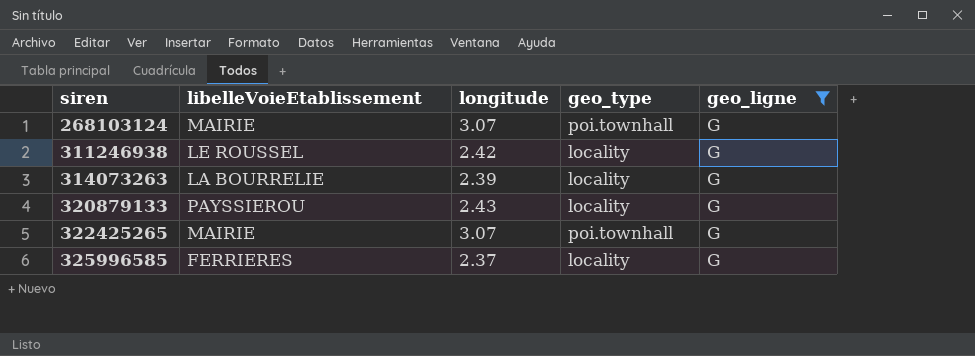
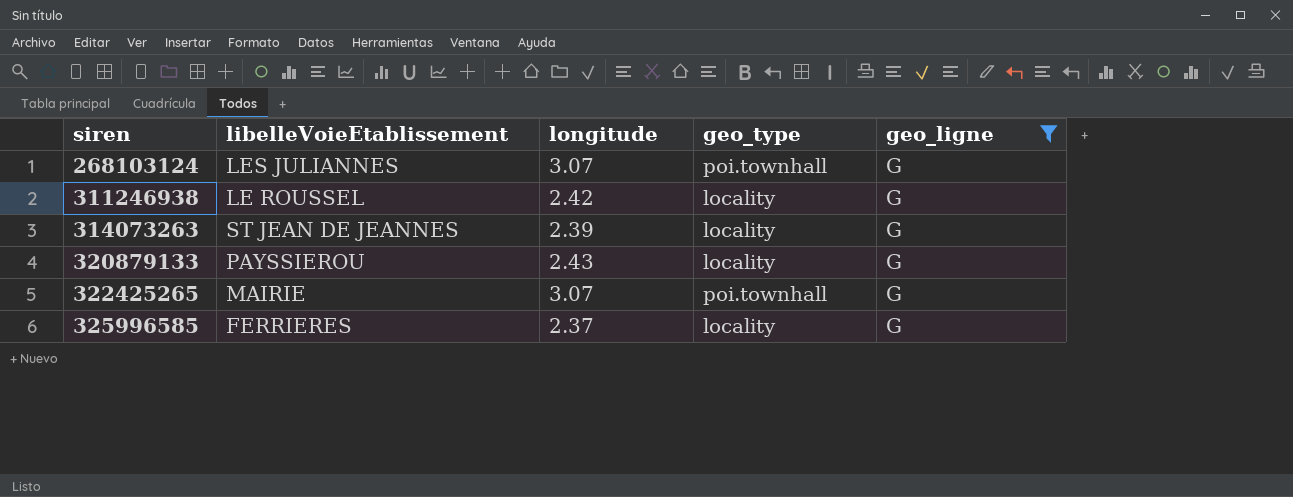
268103124 | libelleVoieEtablissement: MAIRIE -> LES JULIANNES
314073263 | libelleVoieEtablissement: LA BOURRELIE -> ST JEAN DE JEANNES

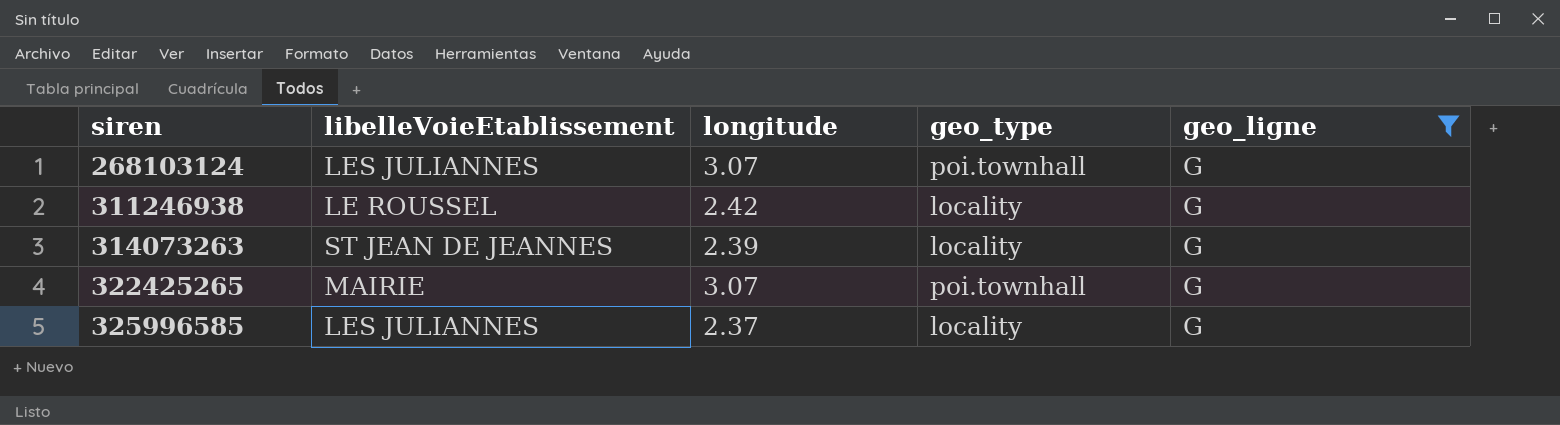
row 320879133: PAYSSIEROU | 2.43 | locality | G -> none
325996585 | libelleVoieEtablissement: FERRIERES -> LES JULIANNES

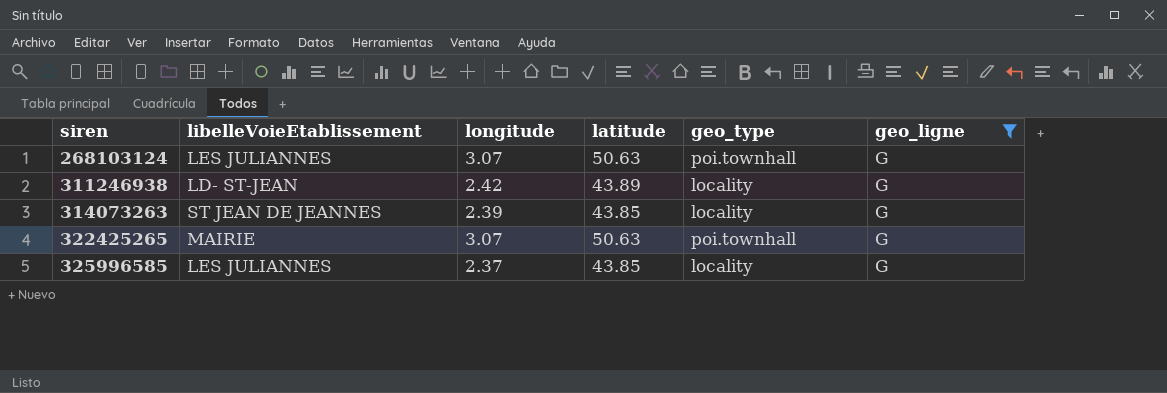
column latitude | position: none -> 4
311246938 | libelleVoieEtablissement: LE ROUSSEL -> LD- ST-JEAN

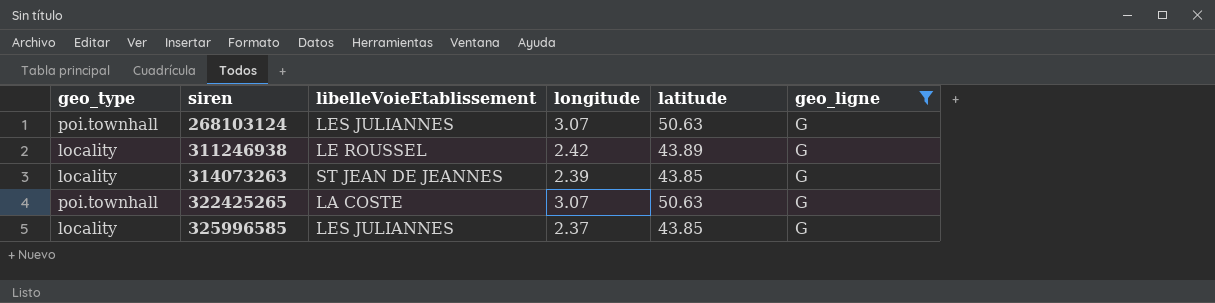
column geo_type | position: 5 -> 1
311246938 | libelleVoieEtablissement: LD- ST-JEAN -> LE ROUSSEL
322425265 | libelleVoieEtablissement: MAIRIE -> LA COSTE

